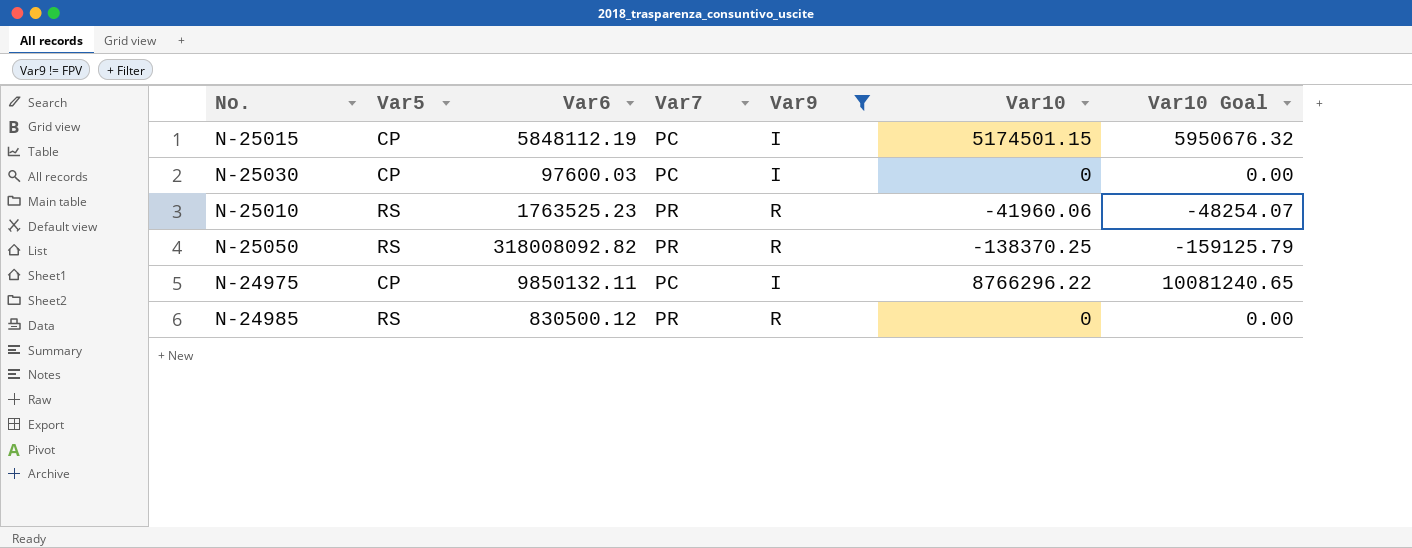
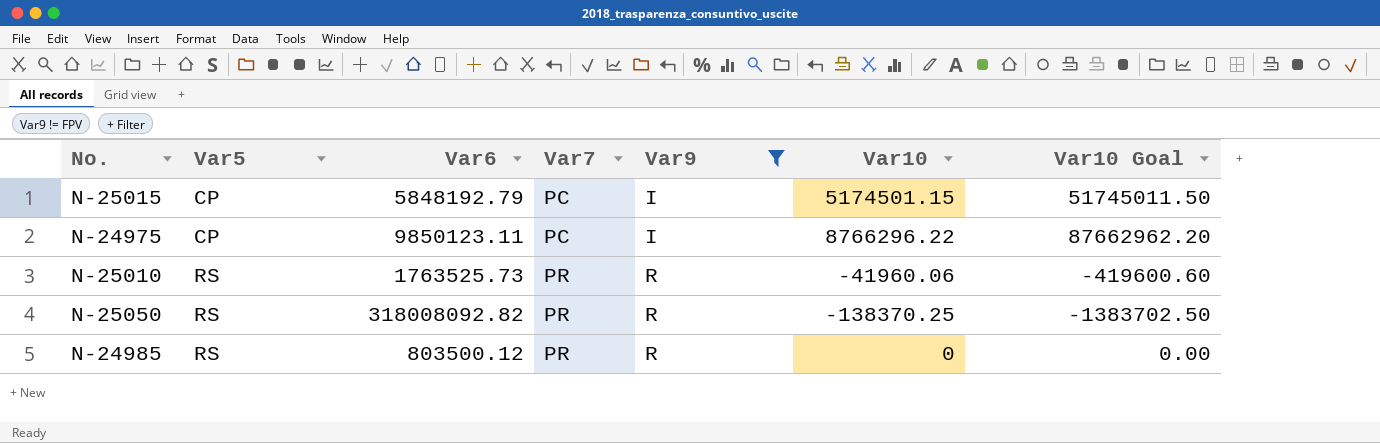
row order: none -> Var5 ascending
column Var10 Goal | formula: [Var10] * 1.15 -> [Var10] * 10
row N-25030: CP | 97600.03 | PC | I | 0 | 0.00 -> none
N-25015 | Var6: 5848112.19 -> 5848192.79
N-24975 | Var6: 9850132.11 -> 9850123.11
N-25010 | Var6: 1763525.23 -> 1763525.73
N-24985 | Var6: 830500.12 -> 803500.12

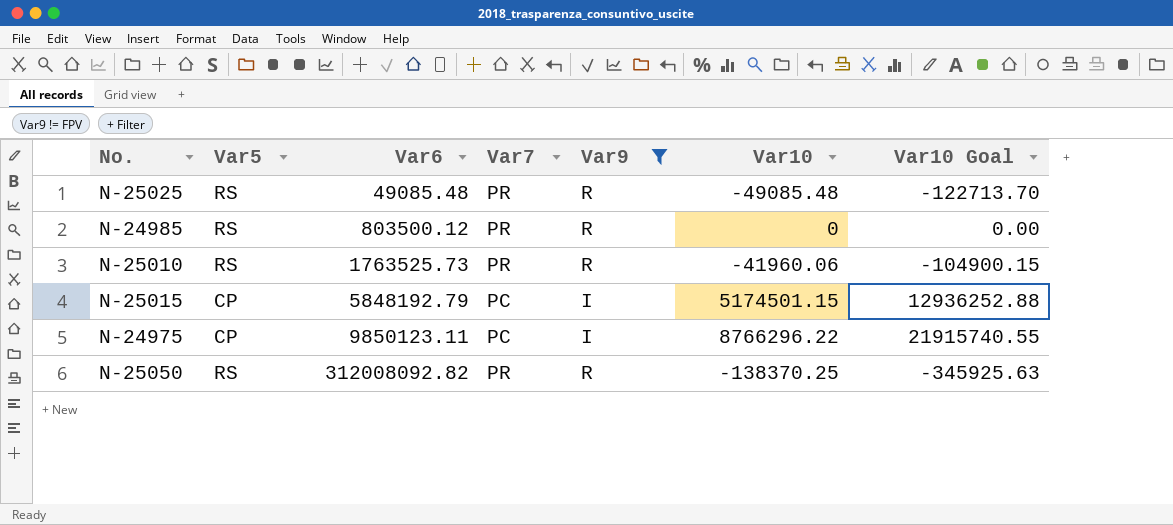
row order: Var5 ascending -> Var6 ascending
column Var10 Goal | formula: [Var10] * 10 -> [Var10] * 2.5
row N-25025: none -> RS | 49085.48 | PR | R | -49085.48 | -122713.70
N-25050 | Var6: 318008092.82 -> 312008092.82

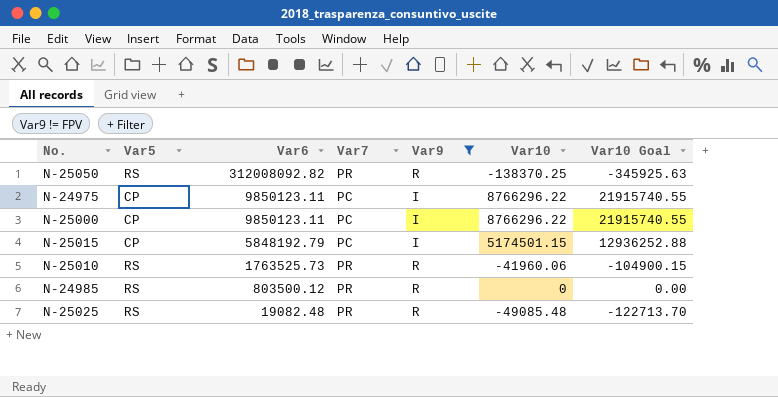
row order: Var6 ascending -> Var6 descending
row N-25000: none -> CP | 9850123.11 | PC | I | 8766296.22 | 21915740.55
N-25025 | Var6: 49085.48 -> 19082.48

